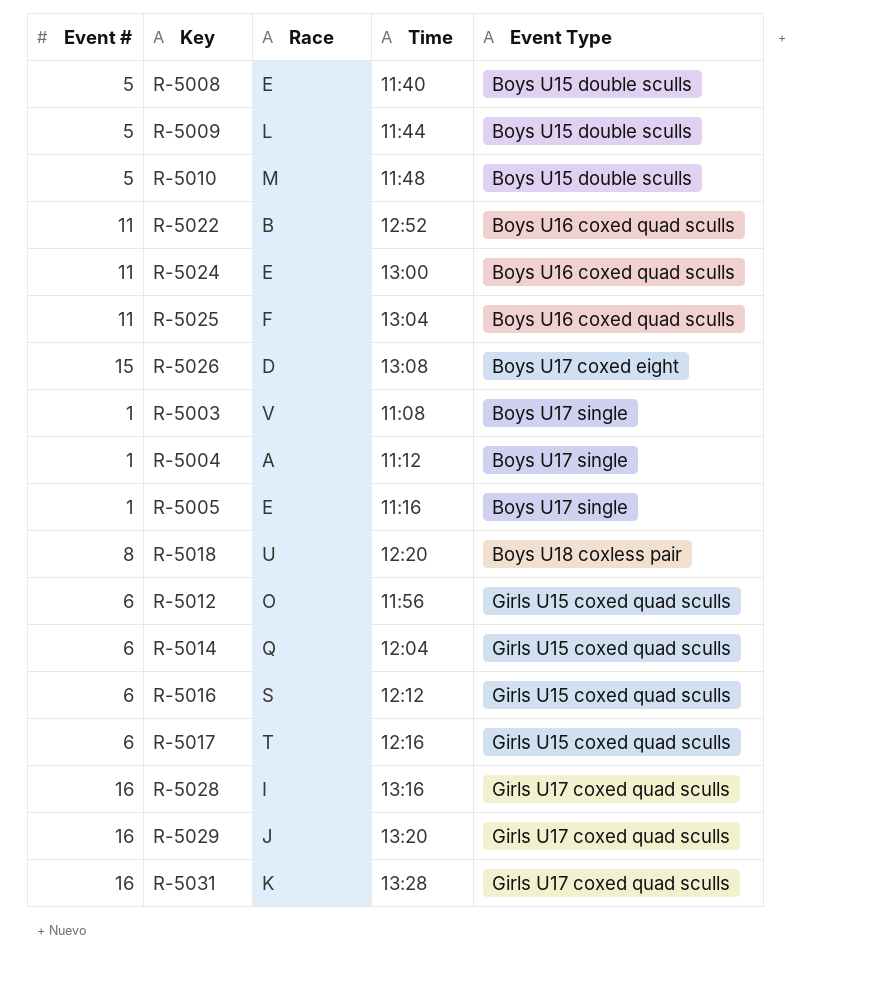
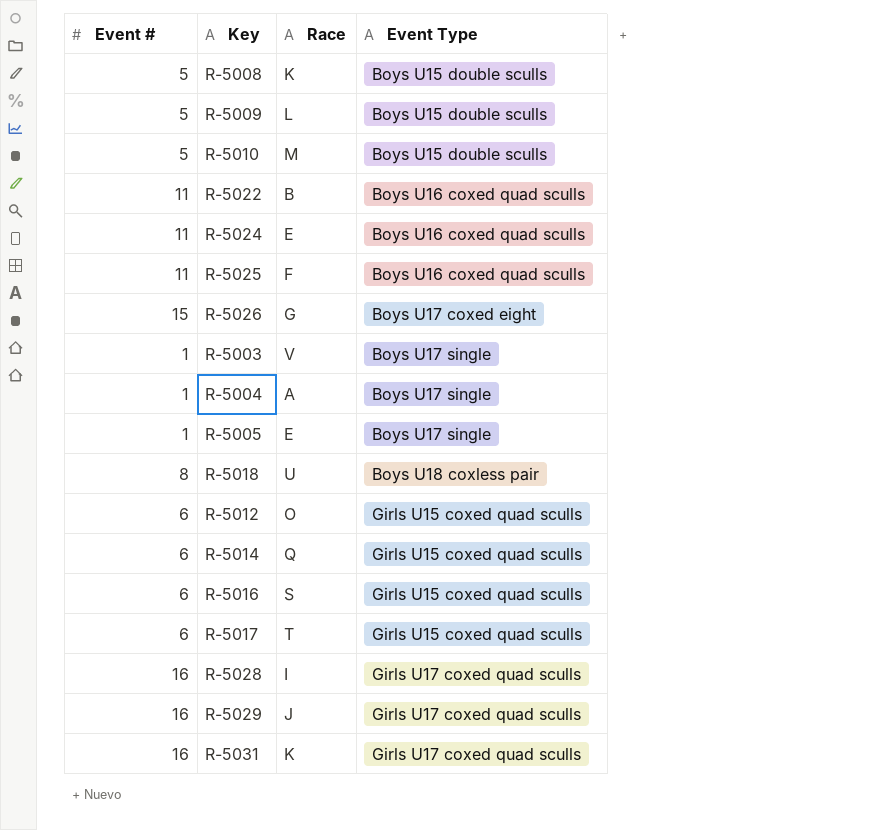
column Time | position: 4 -> none
R-5008 | Race: E -> K
R-5026 | Race: D -> G

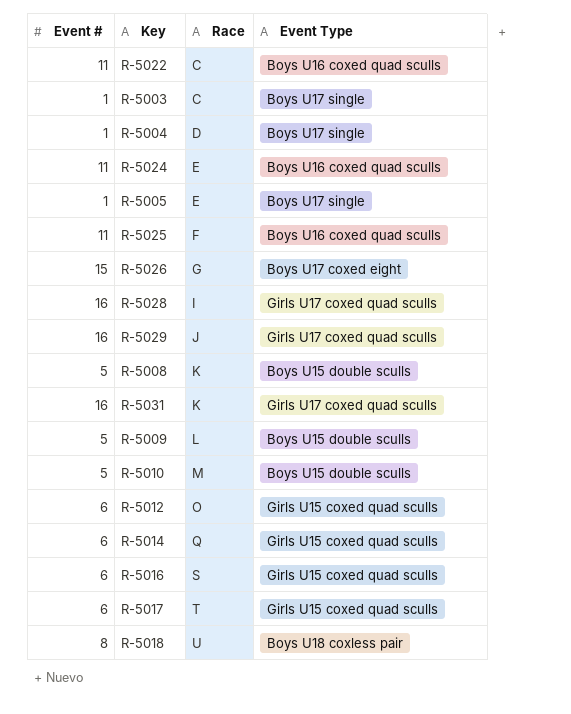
row order: Event Type ascending -> Race ascending
R-5022 | Race: B -> C
R-5003 | Race: V -> C
R-5004 | Race: A -> D

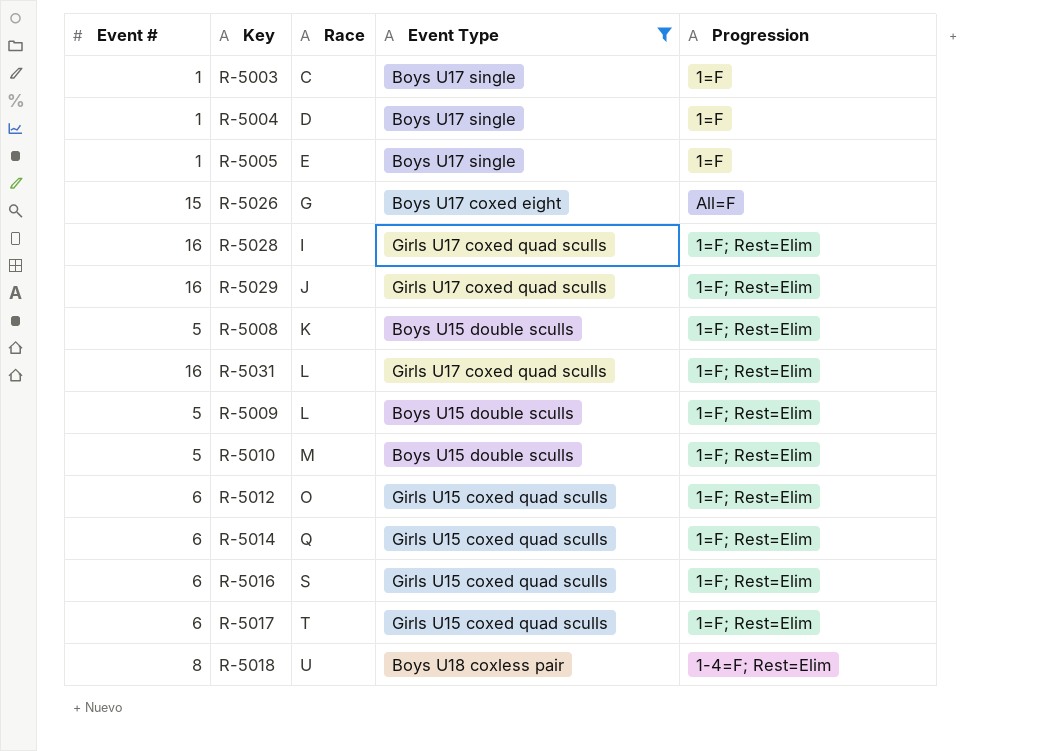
filter: none -> Event Type != Boys U16 coxed quad sculls
column Progression | position: none -> 5
R-5031 | Race: K -> L

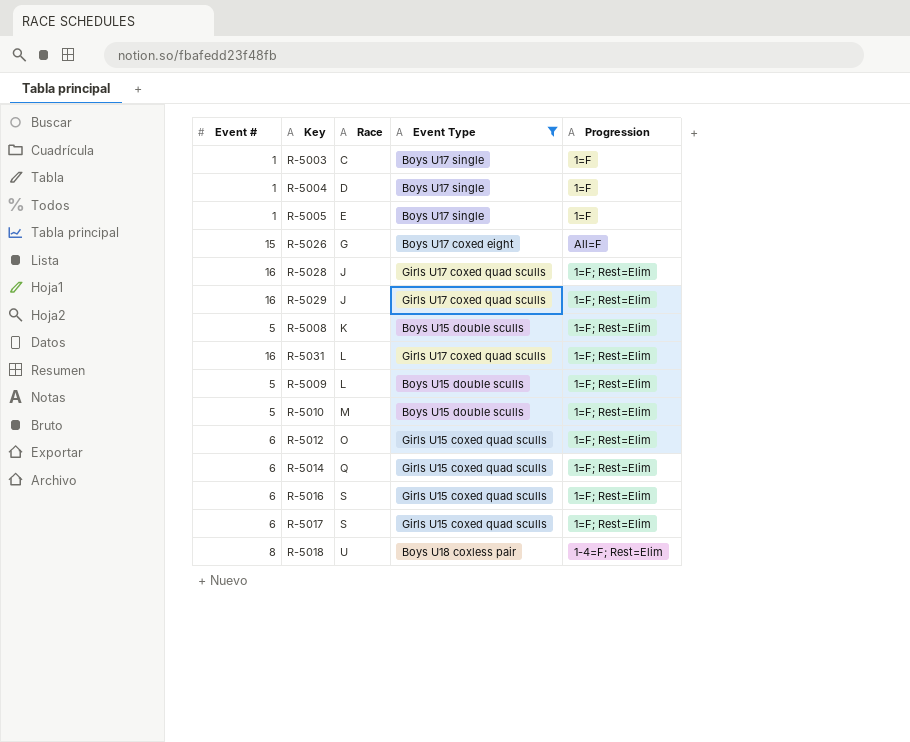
R-5028 | Race: I -> J
R-5017 | Race: T -> S

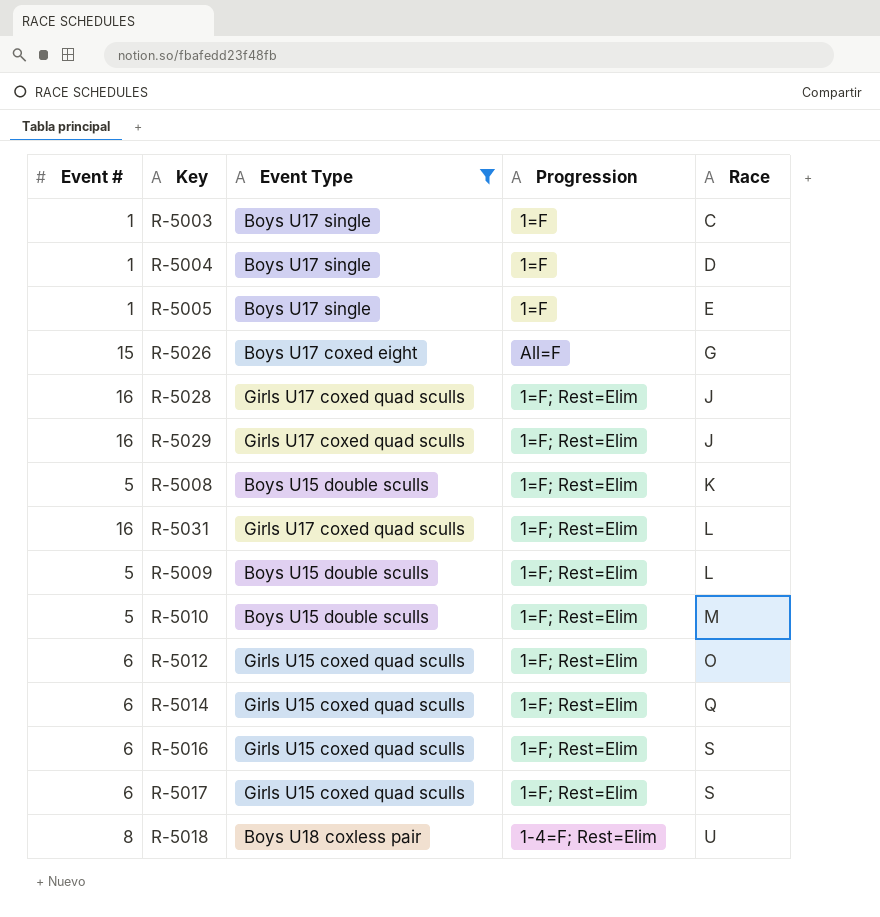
column Race | position: 3 -> 5

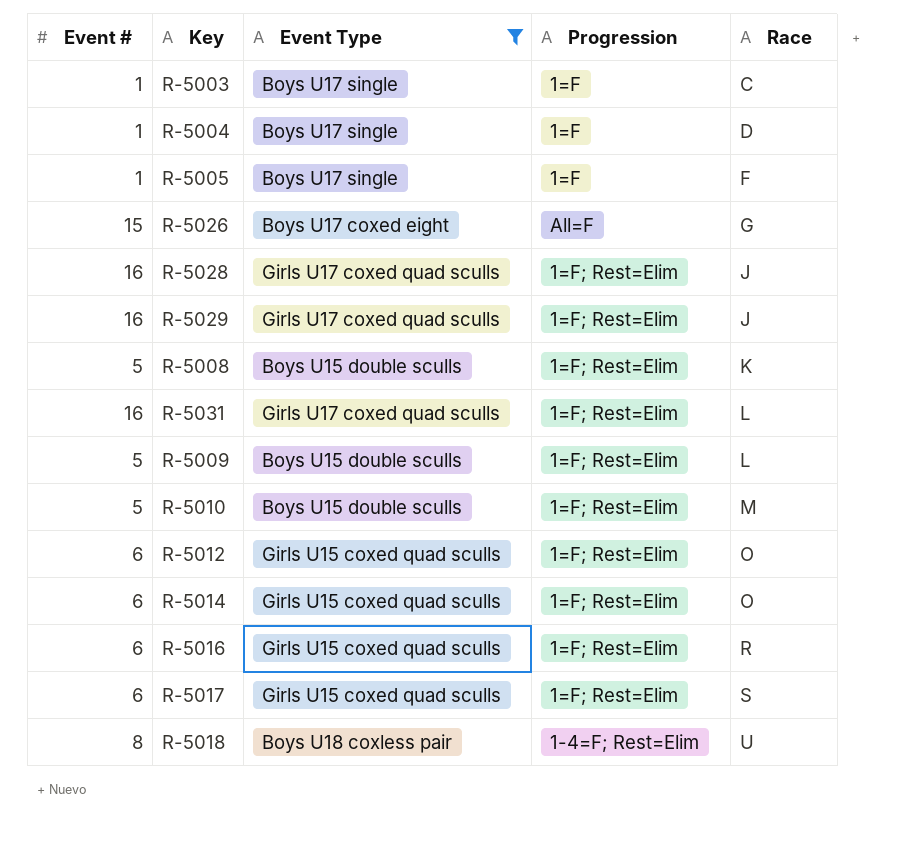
R-5005 | Race: E -> F
R-5014 | Race: Q -> O
R-5016 | Race: S -> R

